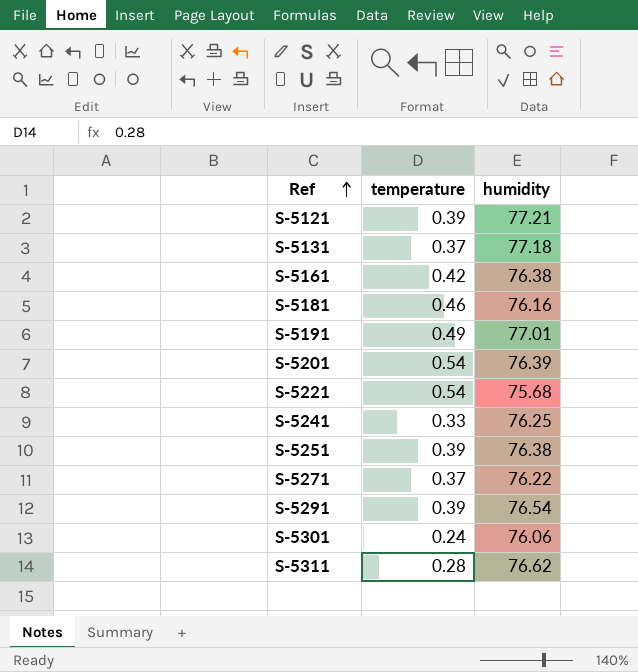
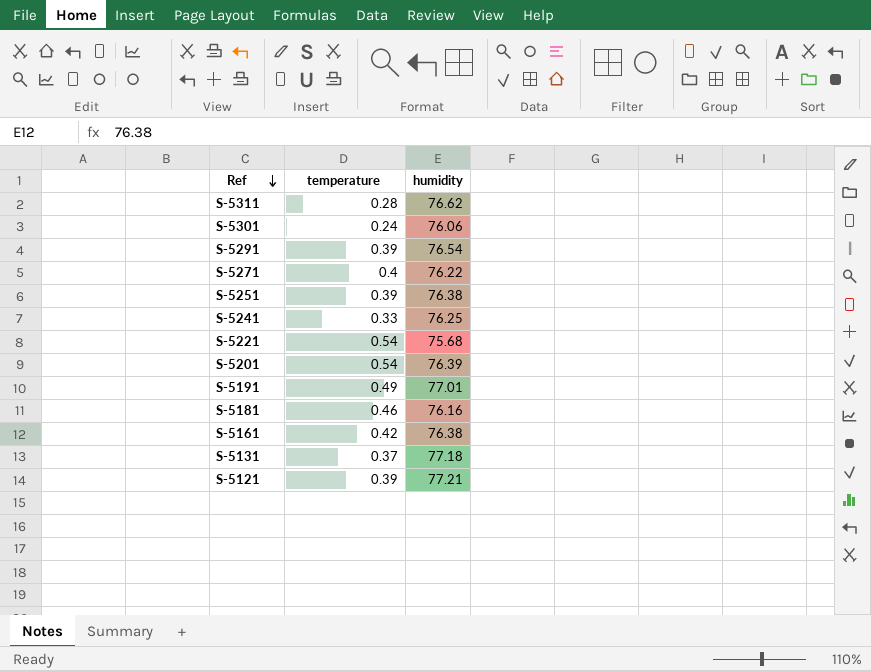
row order: Ref ascending -> Ref descending
S-5271 | temperature: 0.37 -> 0.4

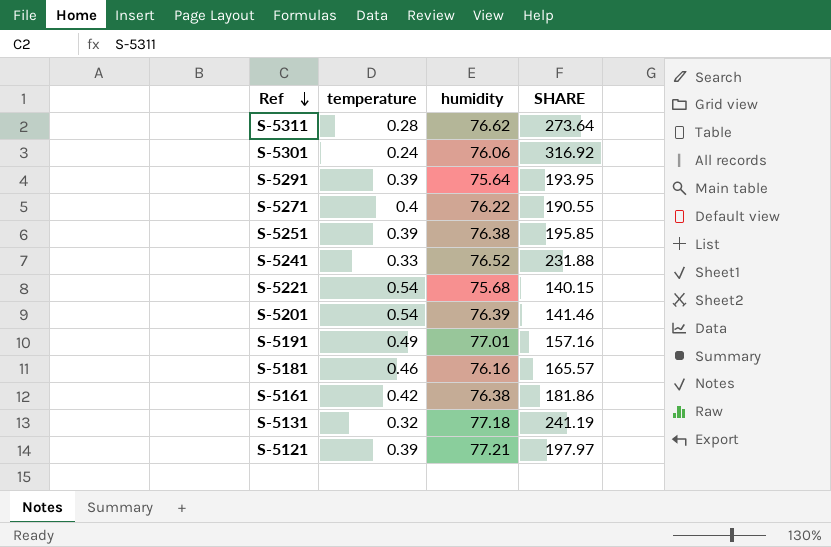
column SHARE | formula: none -> [humidity] / [temperature]
S-5291 | humidity: 76.54 -> 75.64
S-5241 | humidity: 76.25 -> 76.52
S-5131 | temperature: 0.37 -> 0.32

